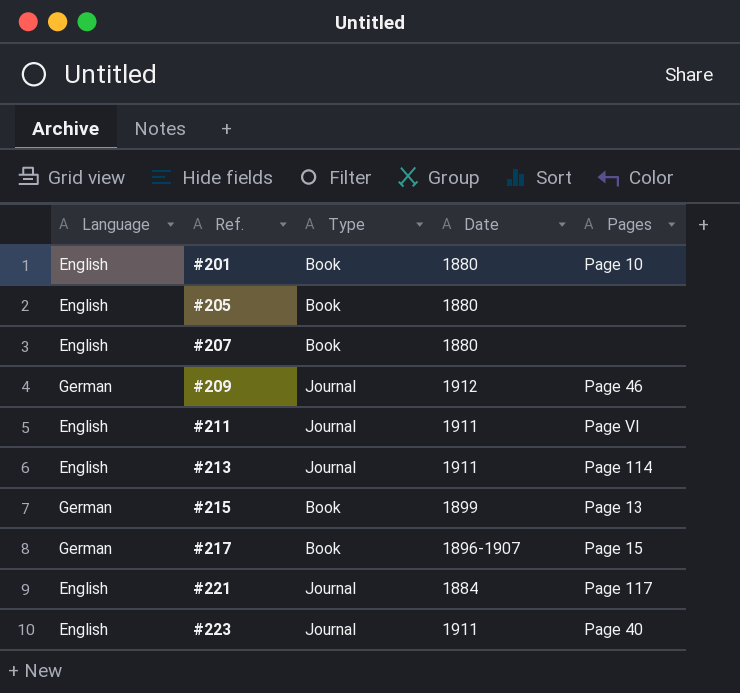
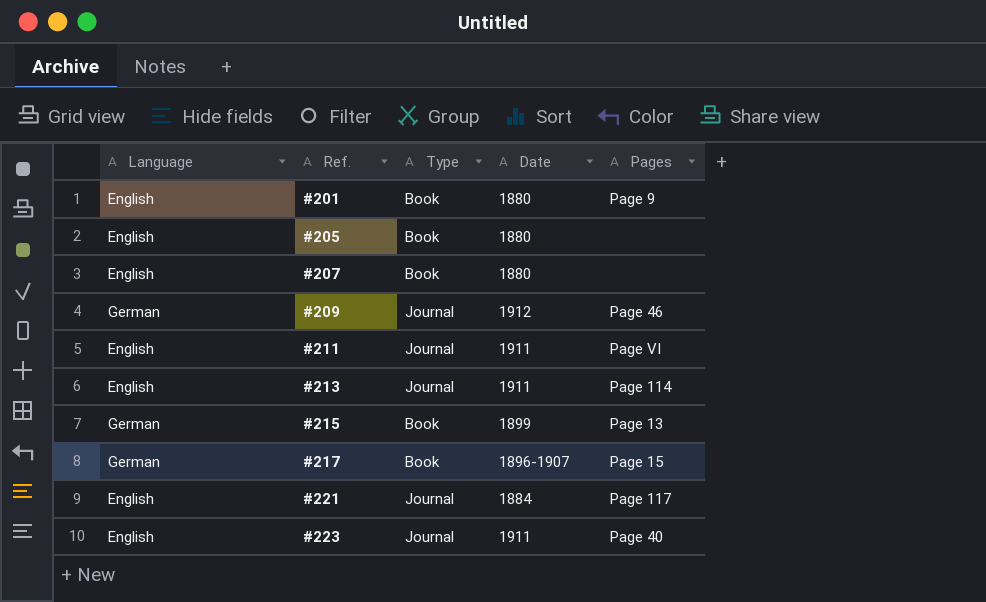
#201 | Pages: Page 10 -> Page 9

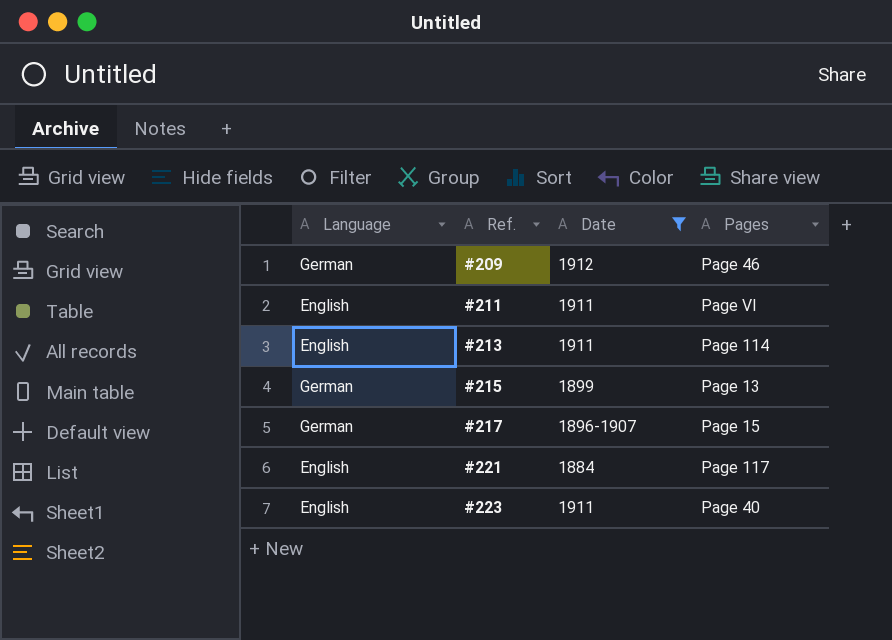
filter: none -> Date != 1880
column Type | position: 3 -> none

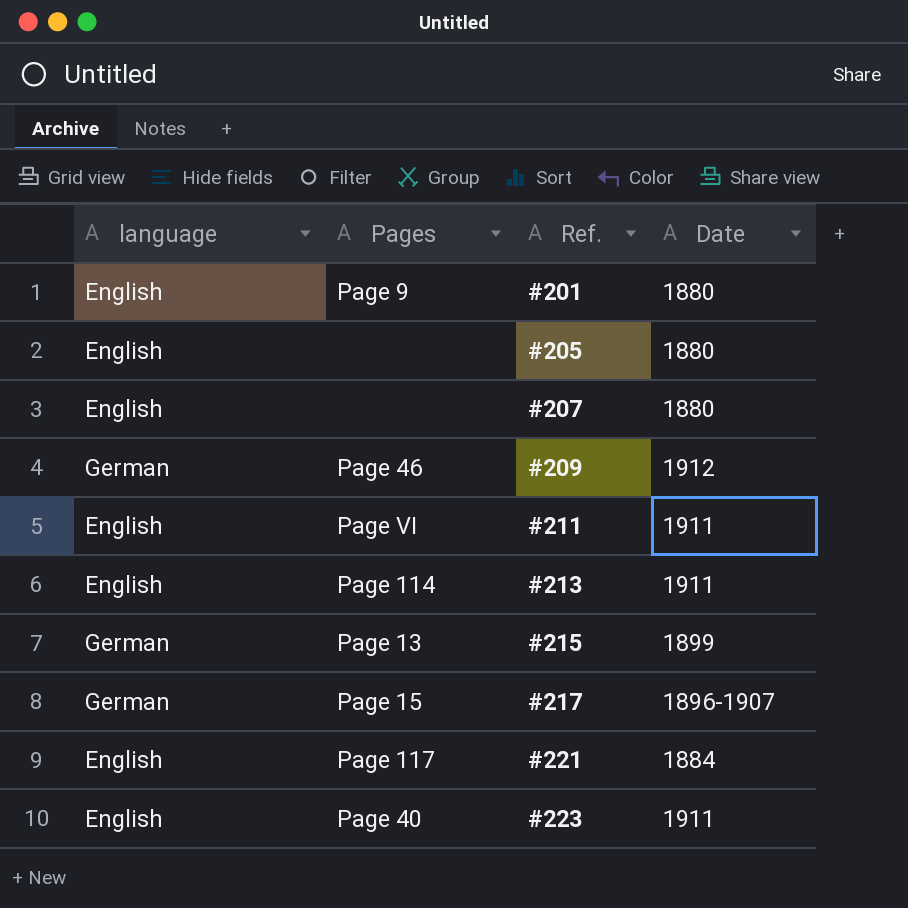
filter: Date != 1880 -> none
column name: Language -> language
column Pages | position: 4 -> 2

